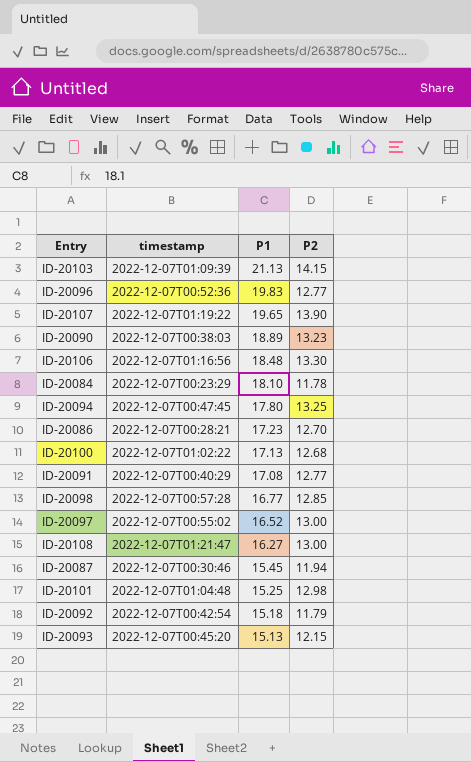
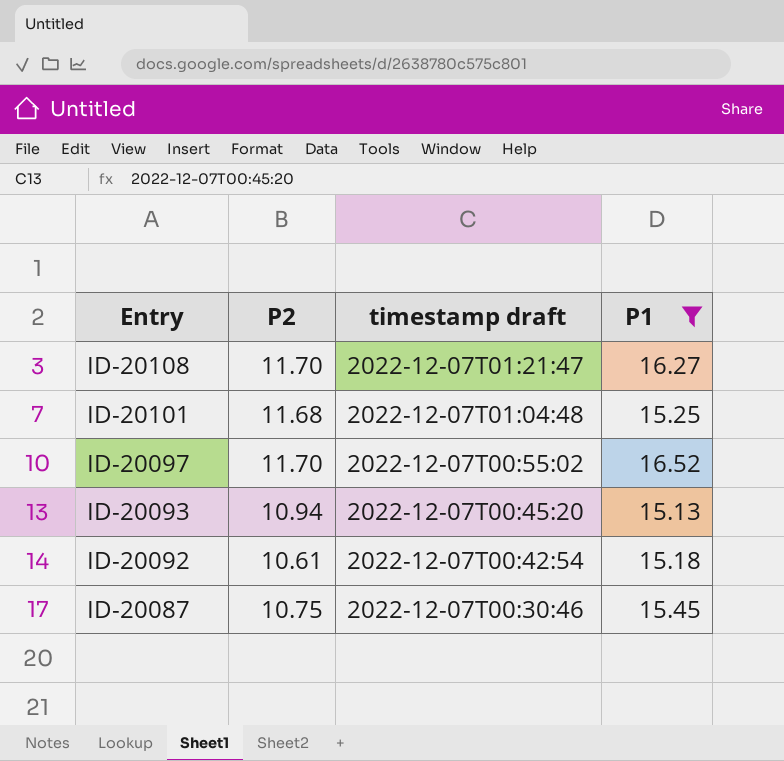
filter: none -> P1 <= 16.52
row order: P1 descending -> Entry descending
column P2 | position: 4 -> 2
column name: timestamp -> timestamp draft
ID-20108 | P2: 13.00 -> 11.70
ID-20101 | P2: 12.98 -> 11.68
ID-20097 | P2: 13.00 -> 11.70
ID-20093 | P2: 12.15 -> 10.94
ID-20092 | P2: 11.79 -> 10.61
ID-20087 | P2: 11.94 -> 10.75

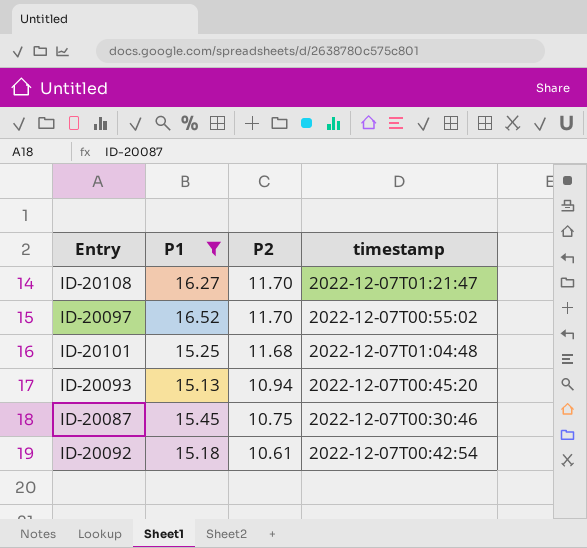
row order: Entry descending -> P2 descending
column P1 | position: 4 -> 2
column name: timestamp draft -> timestamp

